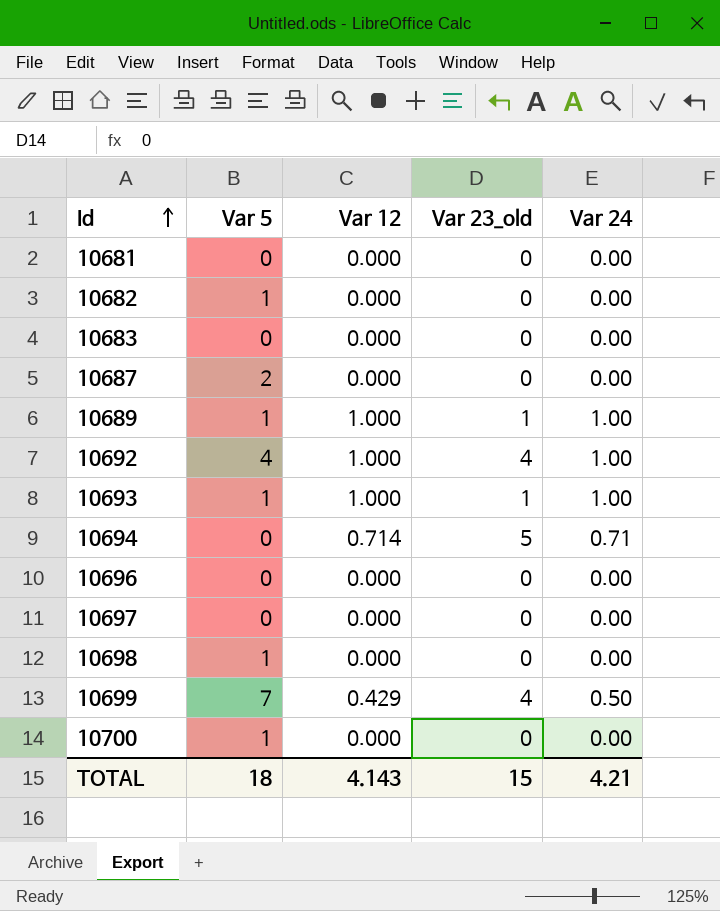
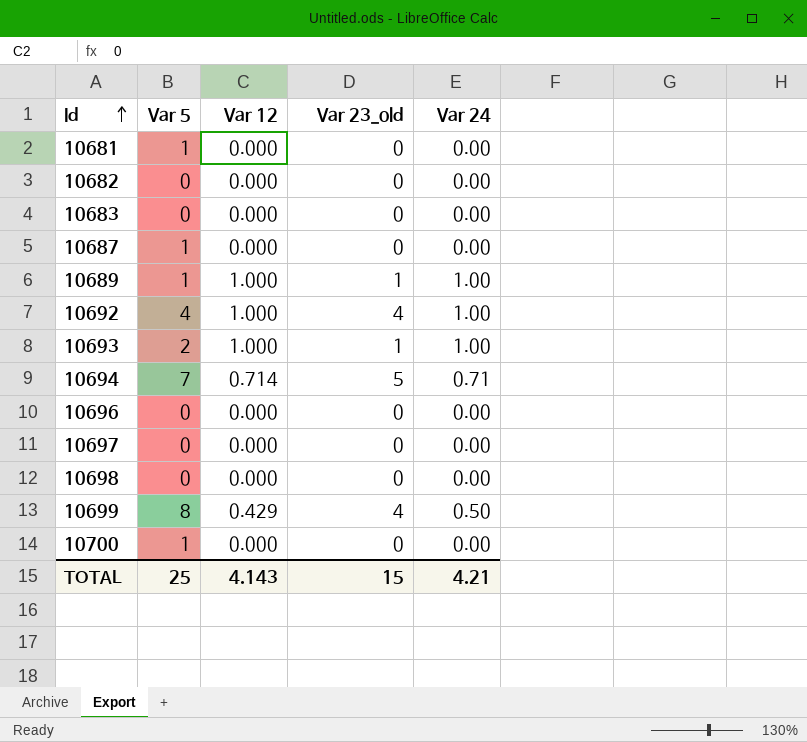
10681 | Var 5: 0 -> 1
10682 | Var 5: 1 -> 0
10687 | Var 5: 2 -> 1
10693 | Var 5: 1 -> 2
10694 | Var 5: 0 -> 7
10698 | Var 5: 1 -> 0
10699 | Var 5: 7 -> 8
TOTAL | Var 5: 18 -> 25

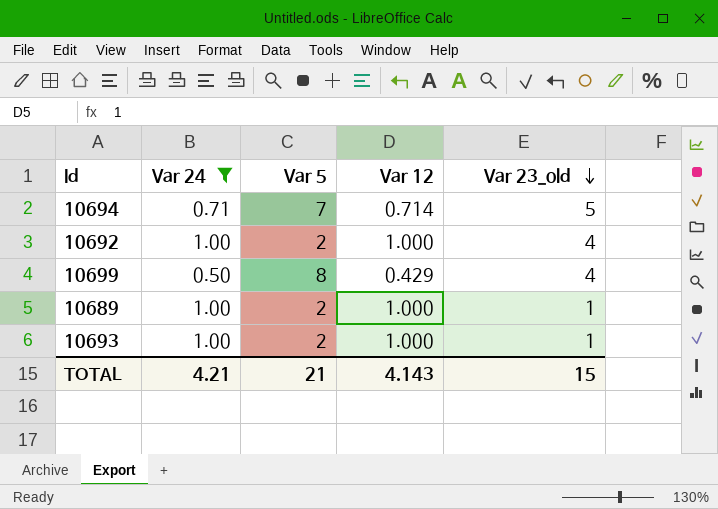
filter: none -> Var 24 != 0.00
row order: Id ascending -> Var 23_old descending
column Var 24 | position: 5 -> 2
10692 | Var 5: 4 -> 2
10689 | Var 5: 1 -> 2
TOTAL | Var 5: 25 -> 21

